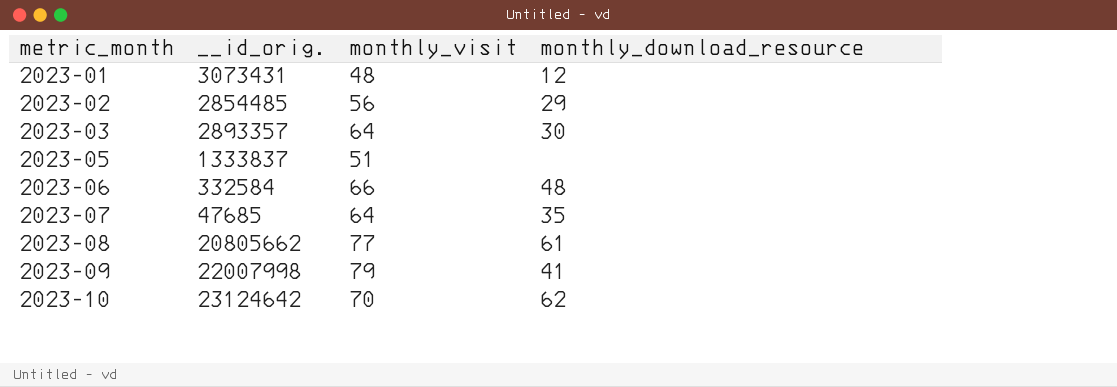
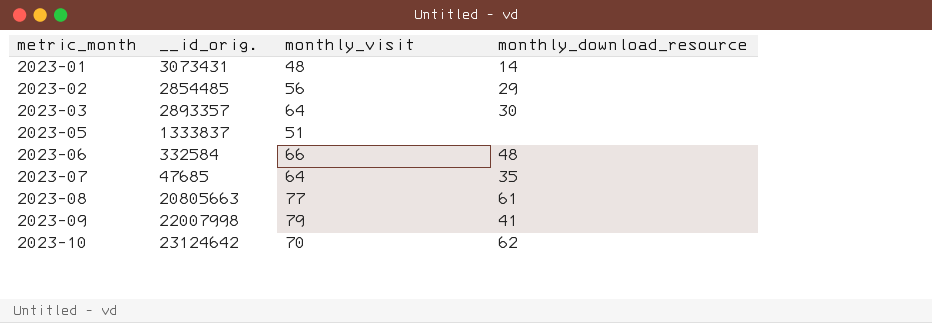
2023-01 | monthly_download_resource: 12 -> 14
2023-08 | __id_orig.: 20805662 -> 20805663

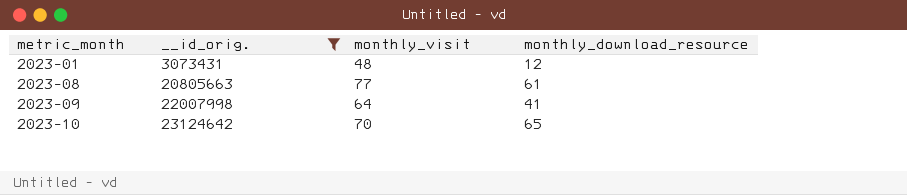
filter: none -> __id_orig. >= 3073431
2023-01 | monthly_download_resource: 14 -> 12
2023-09 | monthly_visit: 79 -> 64
2023-10 | monthly_download_resource: 62 -> 65

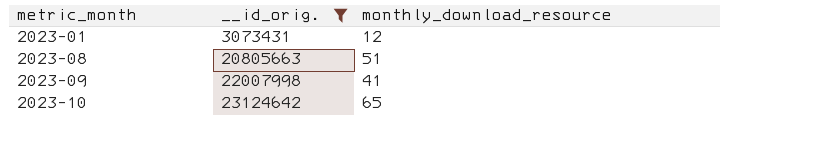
column monthly_visit | position: 3 -> none
2023-08 | monthly_download_resource: 61 -> 51

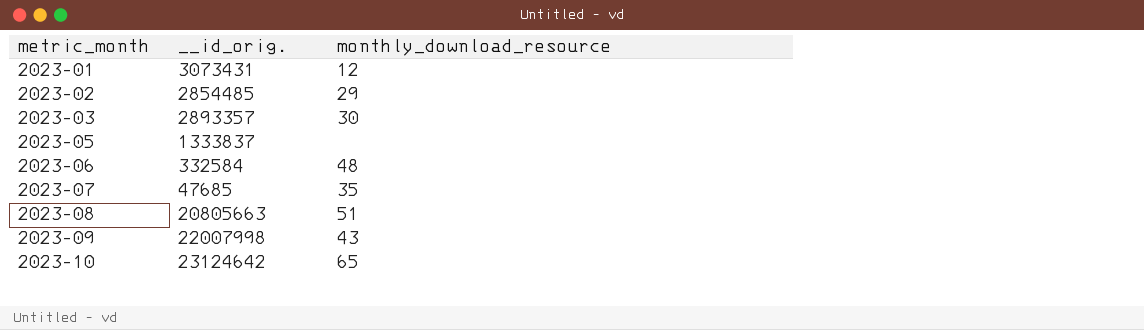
filter: __id_orig. >= 3073431 -> none
2023-09 | monthly_download_resource: 41 -> 43

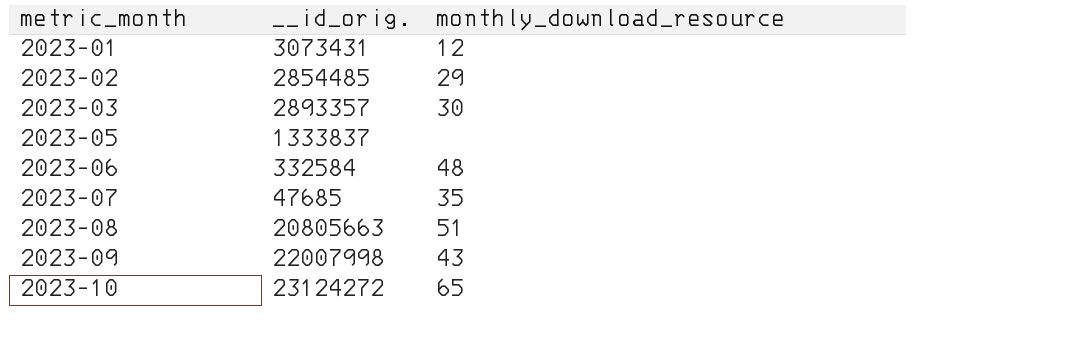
2023-10 | __id_orig.: 23124642 -> 23124272

